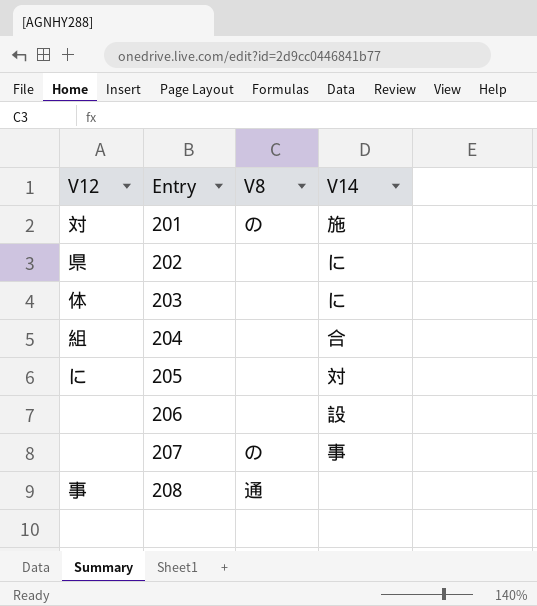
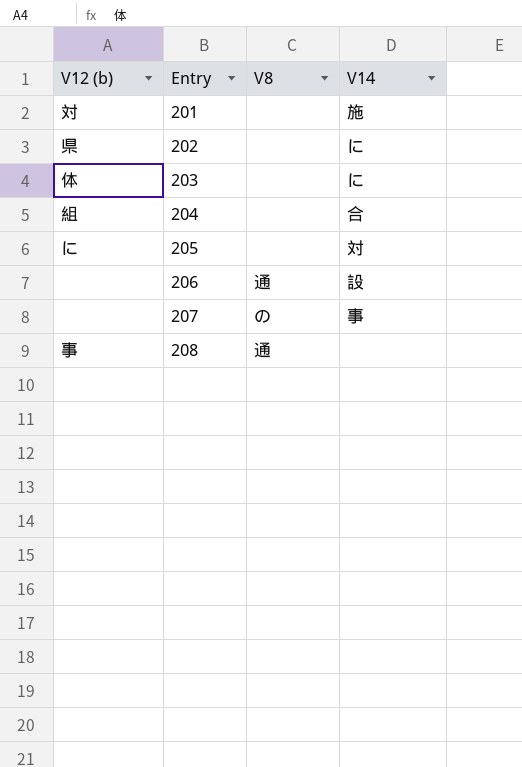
column name: V12 -> V12 (b)
201 | V8: の -> none
206 | V8: none -> 通

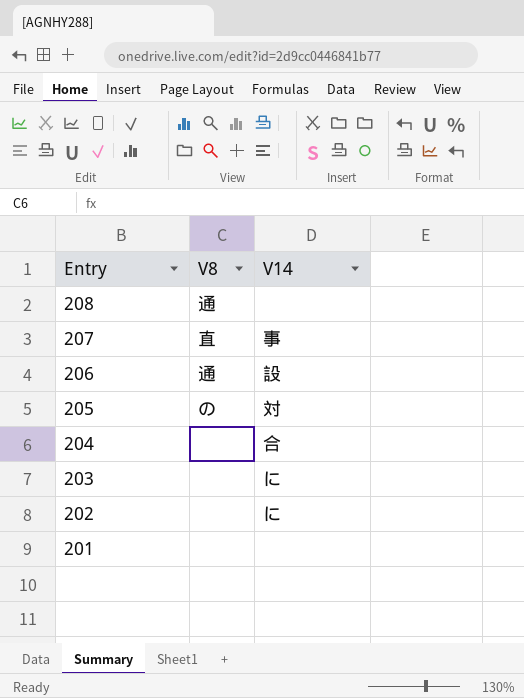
row order: Entry ascending -> Entry descending
column V12 (b) | position: 1 -> none
207 | V8: の -> 直
205 | V8: none -> の
201 | V14: 施 -> none

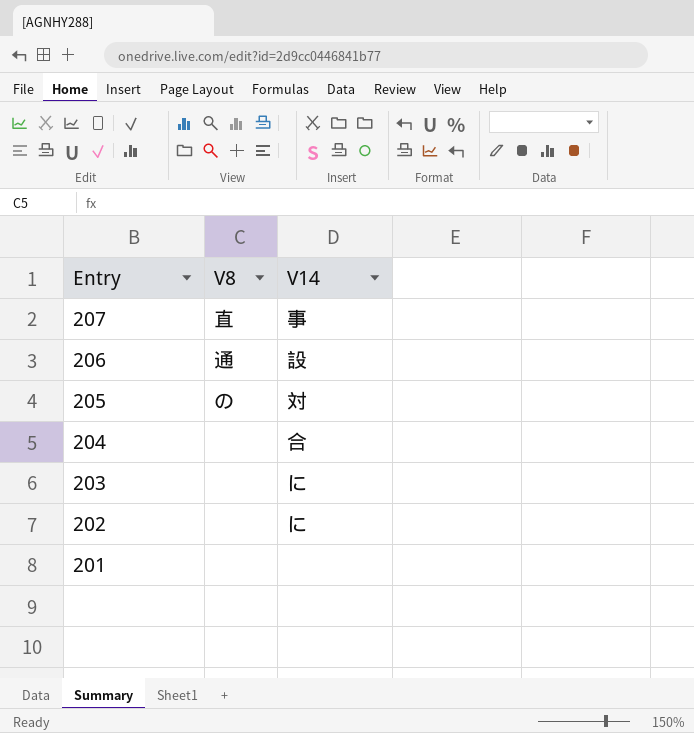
row 208: 通 | none -> none

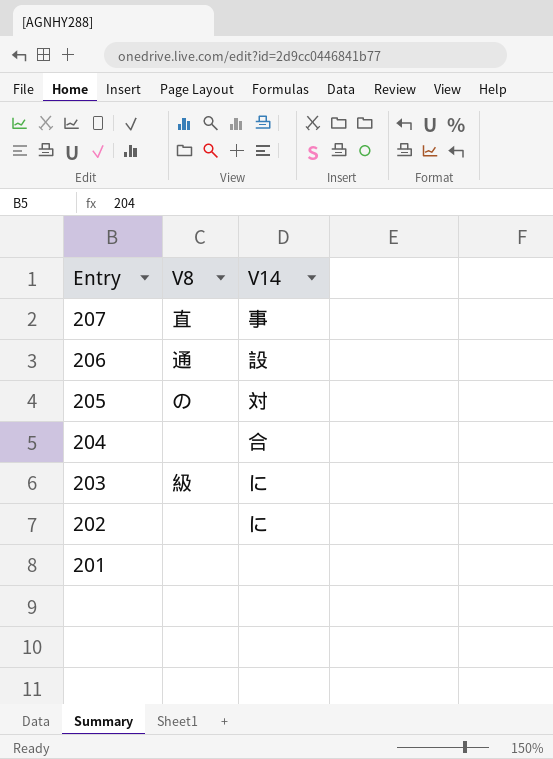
203 | V8: none -> 級

